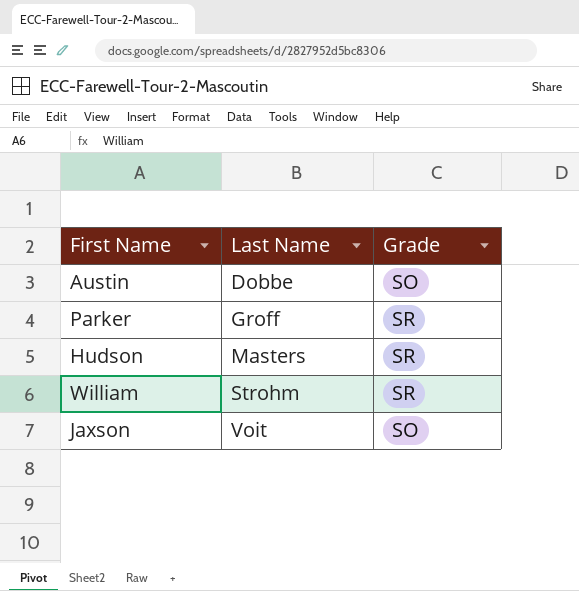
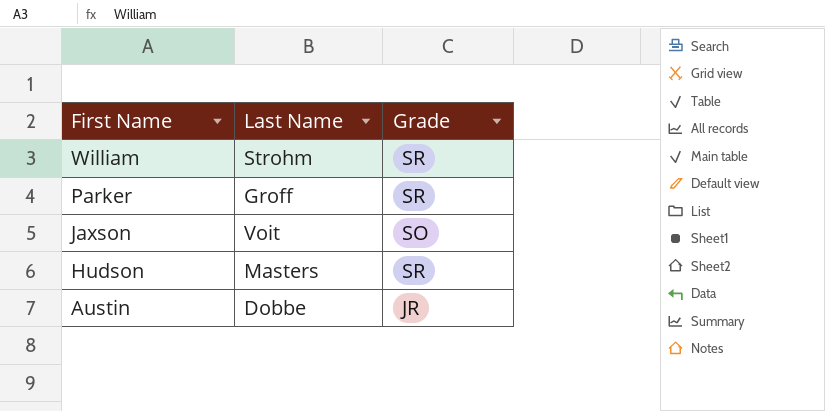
row order: Last Name ascending -> First Name descending
Austin | Grade: SO -> JR

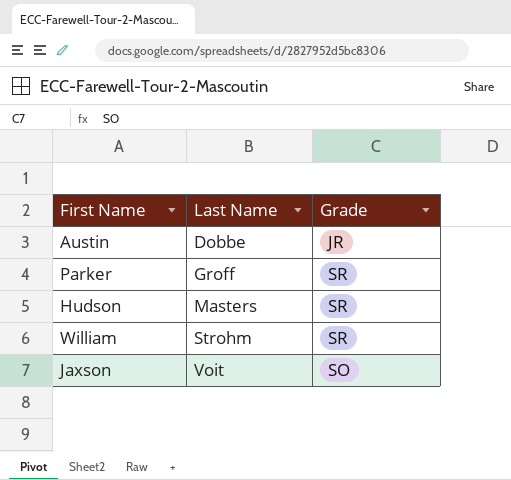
row order: First Name descending -> Last Name ascending

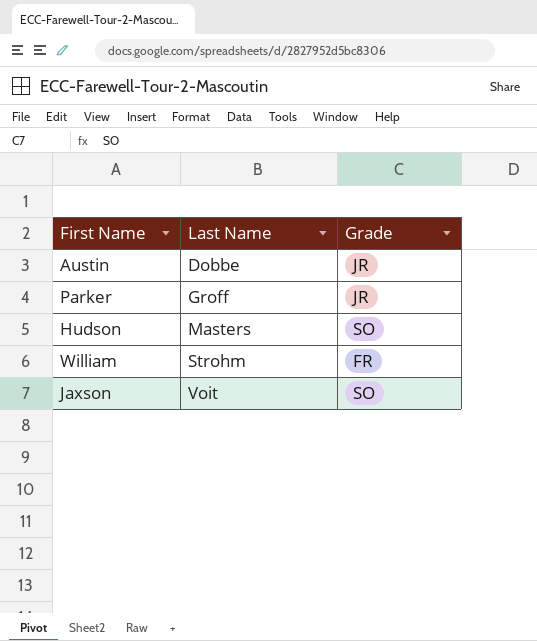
Parker | Grade: SR -> JR
Hudson | Grade: SR -> SO
William | Grade: SR -> FR

